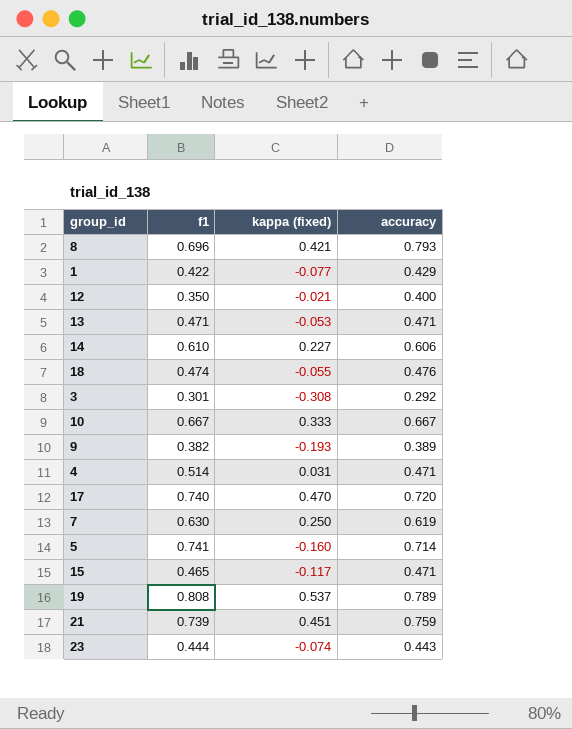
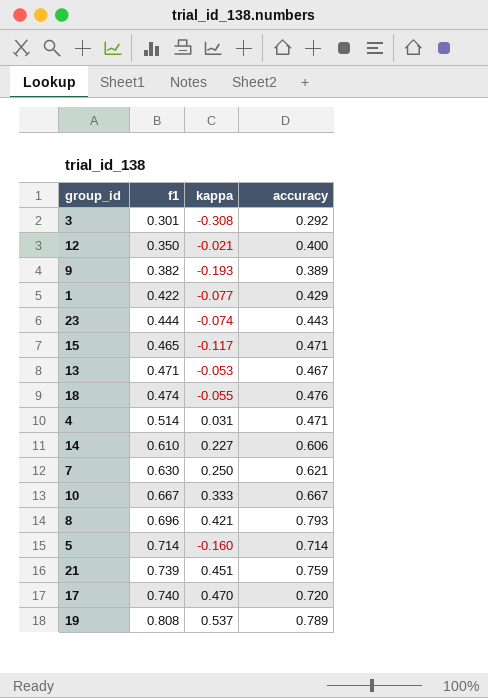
row order: none -> f1 ascending
column name: kappa (fixed) -> kappa
13 | accuracy: 0.471 -> 0.467
7 | accuracy: 0.619 -> 0.621
5 | f1: 0.741 -> 0.714

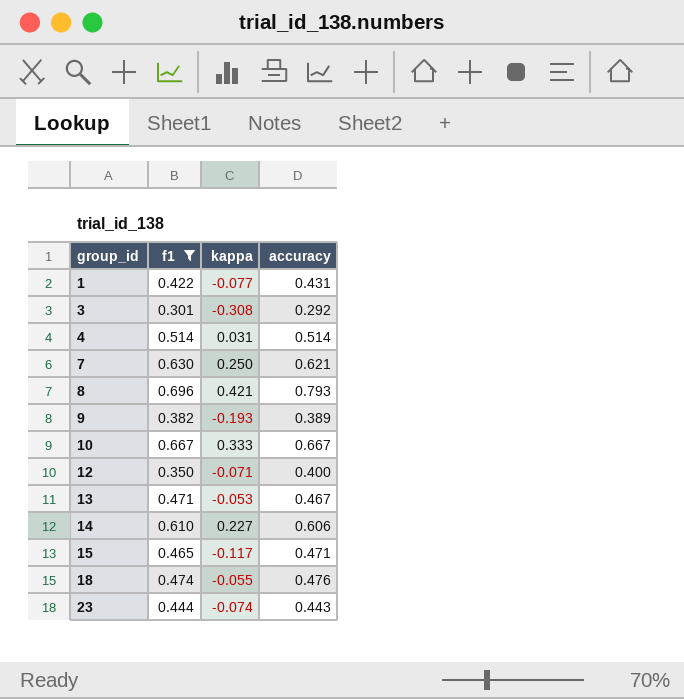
filter: none -> f1 <= 0.696
row order: f1 ascending -> group_id ascending
1 | accuracy: 0.429 -> 0.431
4 | accuracy: 0.471 -> 0.514
12 | kappa: -0.021 -> -0.071

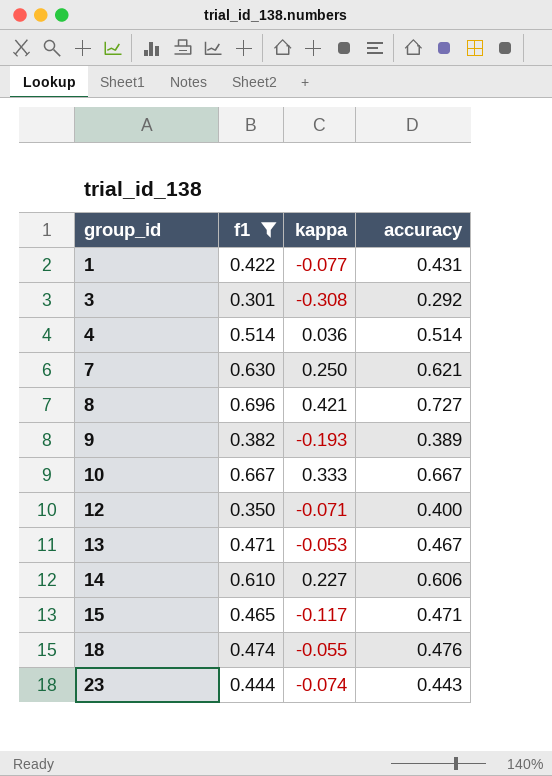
4 | kappa: 0.031 -> 0.036
8 | accuracy: 0.793 -> 0.727

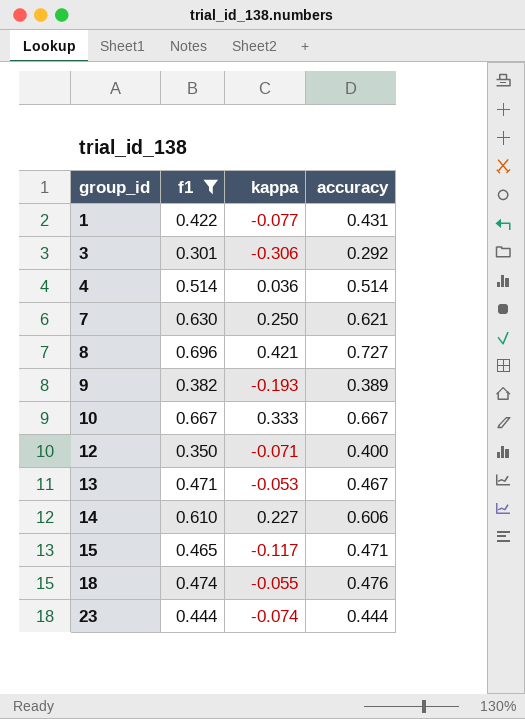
3 | kappa: -0.308 -> -0.306
23 | accuracy: 0.443 -> 0.444

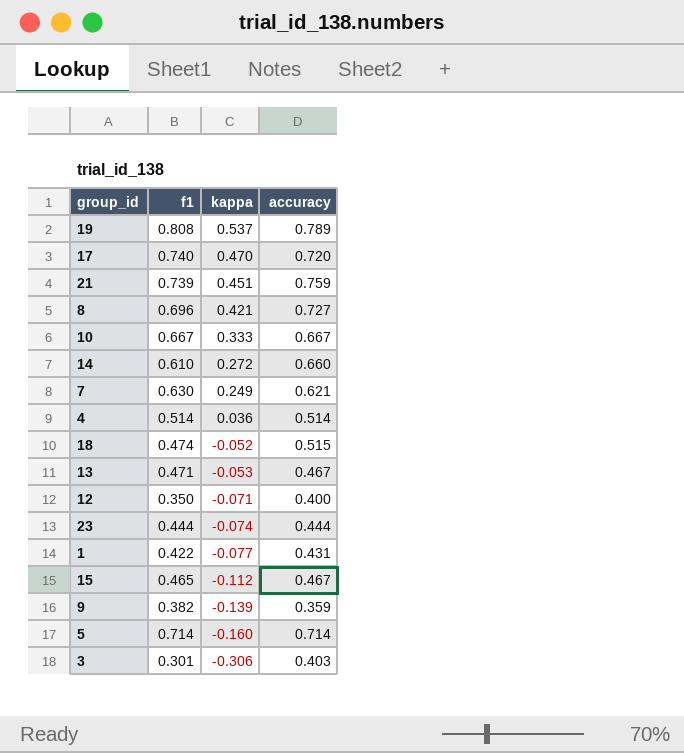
filter: f1 <= 0.696 -> none
row order: group_id ascending -> kappa descending
14 | kappa: 0.227 -> 0.272
14 | accuracy: 0.606 -> 0.660
7 | kappa: 0.250 -> 0.249
18 | kappa: -0.055 -> -0.052
18 | accuracy: 0.476 -> 0.515
15 | kappa: -0.117 -> -0.112
15 | accuracy: 0.471 -> 0.467
9 | kappa: -0.193 -> -0.139
9 | accuracy: 0.389 -> 0.359
3 | accuracy: 0.292 -> 0.403

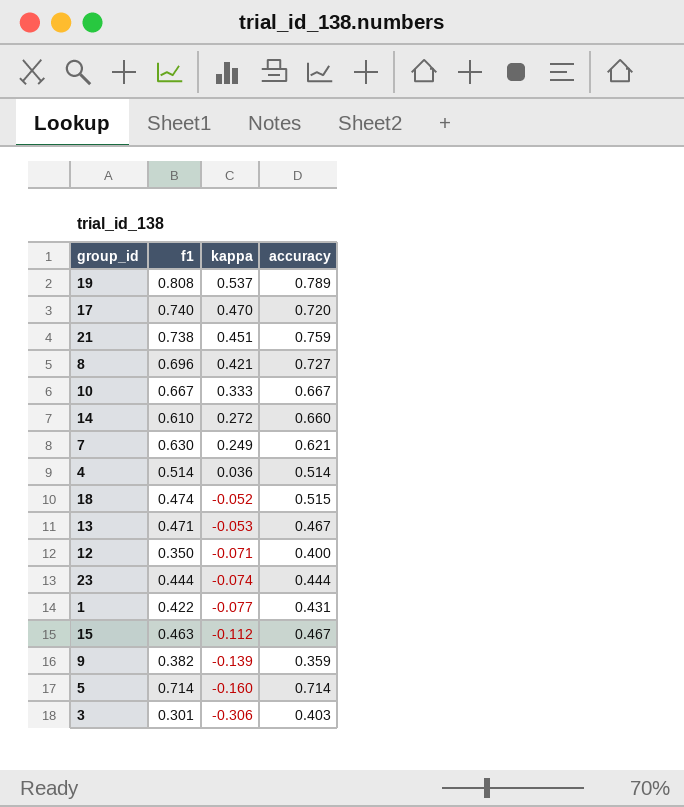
21 | f1: 0.739 -> 0.738
15 | f1: 0.465 -> 0.463

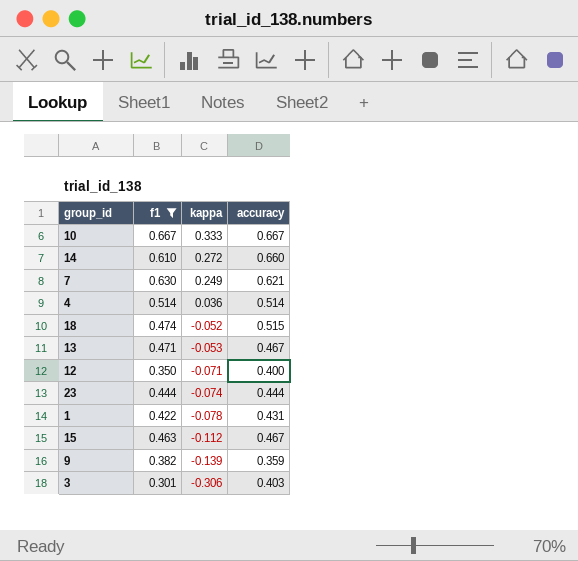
filter: none -> f1 <= 0.667
1 | kappa: -0.077 -> -0.078

